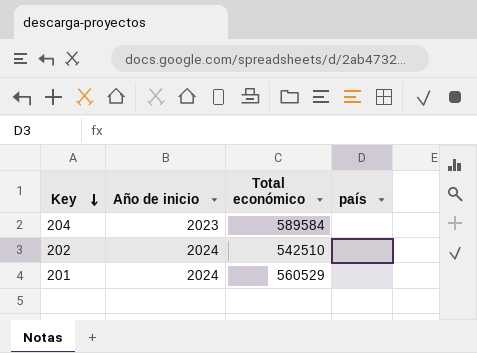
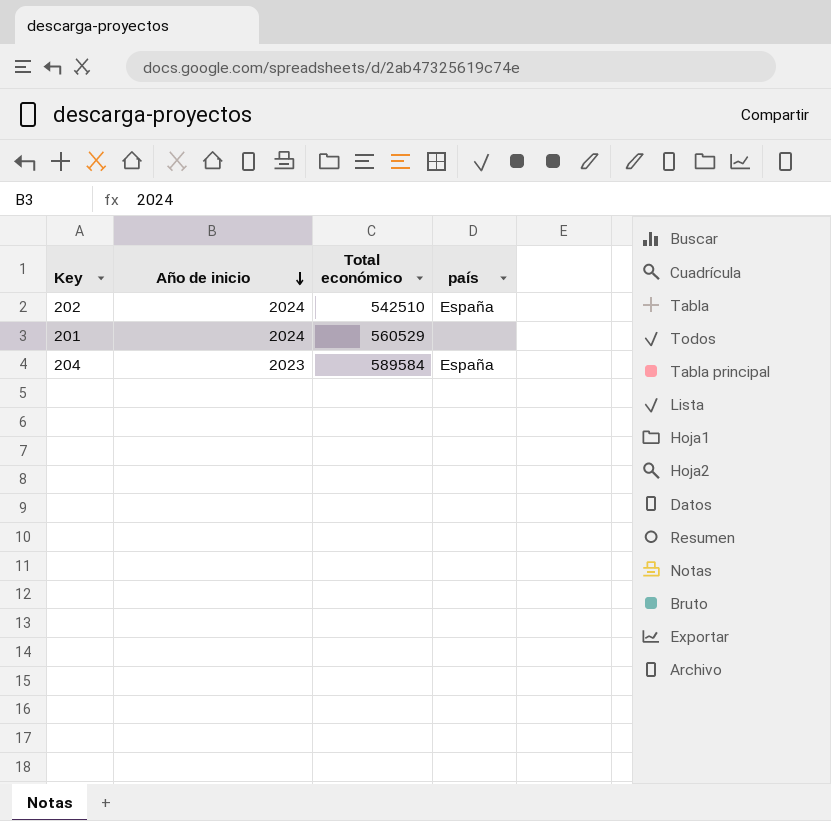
row order: Key descending -> Año de inicio descending
202 | país: none -> España
204 | país: none -> España

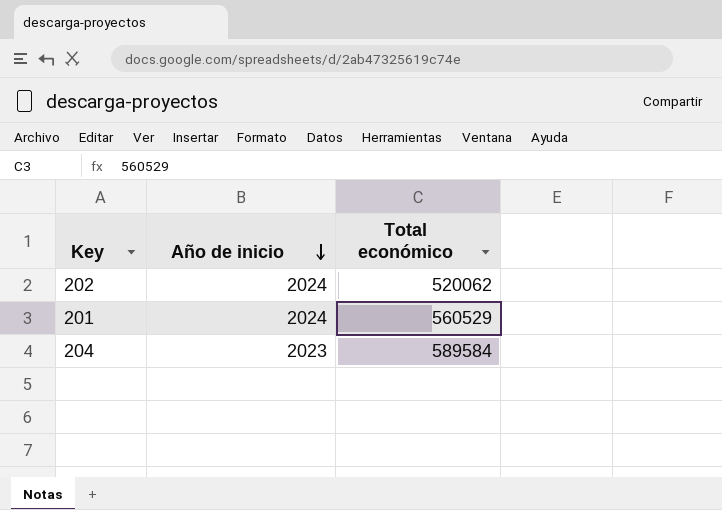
column país | position: 4 -> none
202 | Total económico: 542510 -> 520062

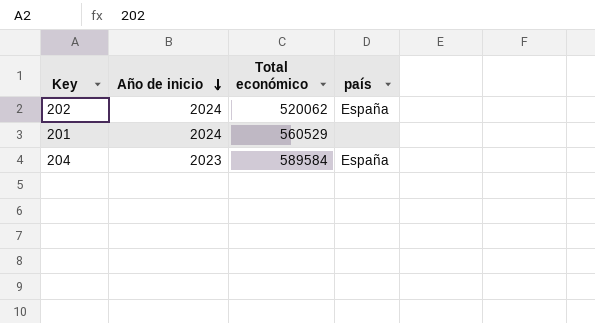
column país | position: none -> 4

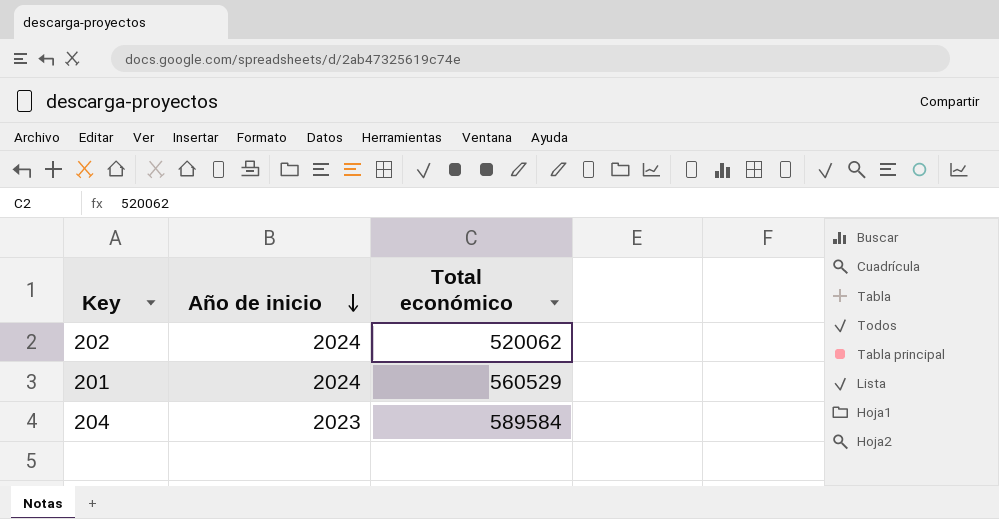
column país | position: 4 -> none

